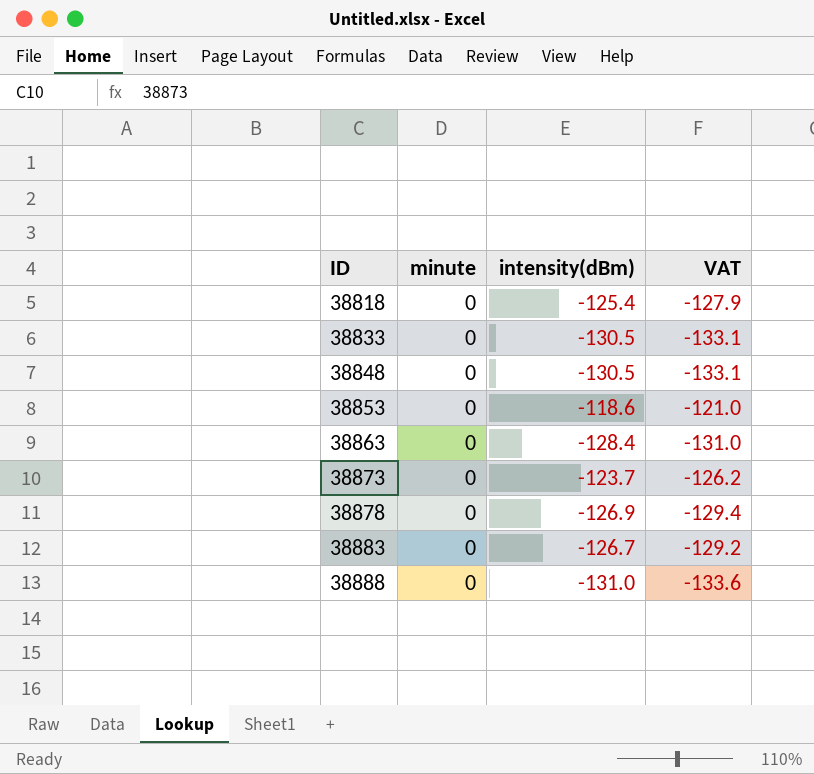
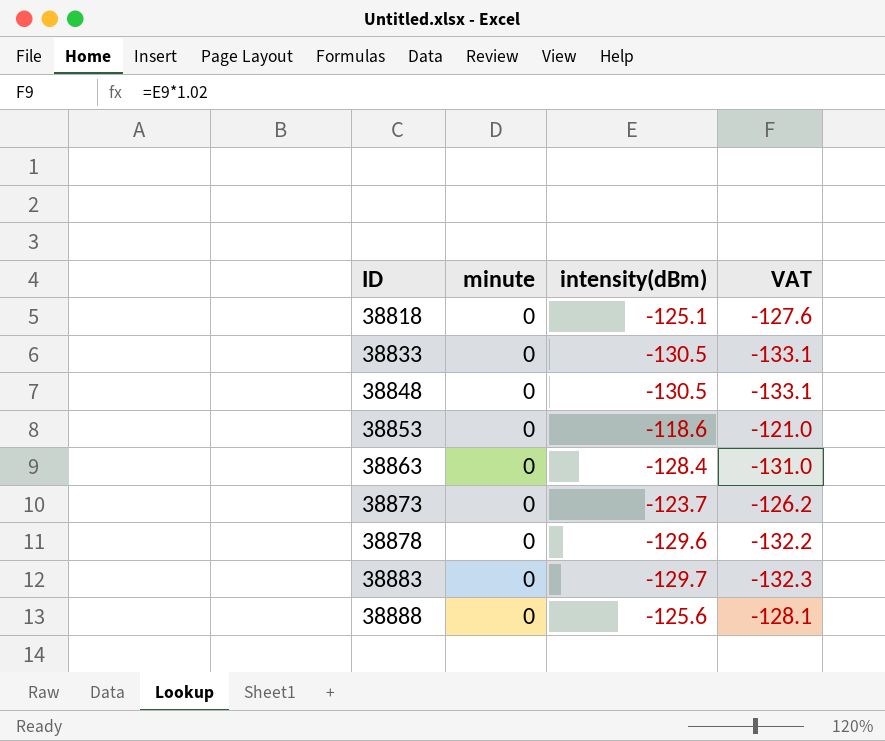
38818 | intensity(dBm): -125.4 -> -125.1
38818 | VAT: -127.9 -> -127.6
38878 | intensity(dBm): -126.9 -> -129.6
38878 | VAT: -129.4 -> -132.2
38883 | intensity(dBm): -126.7 -> -129.7
38883 | VAT: -129.2 -> -132.3
38888 | intensity(dBm): -131.0 -> -125.6
38888 | VAT: -133.6 -> -128.1

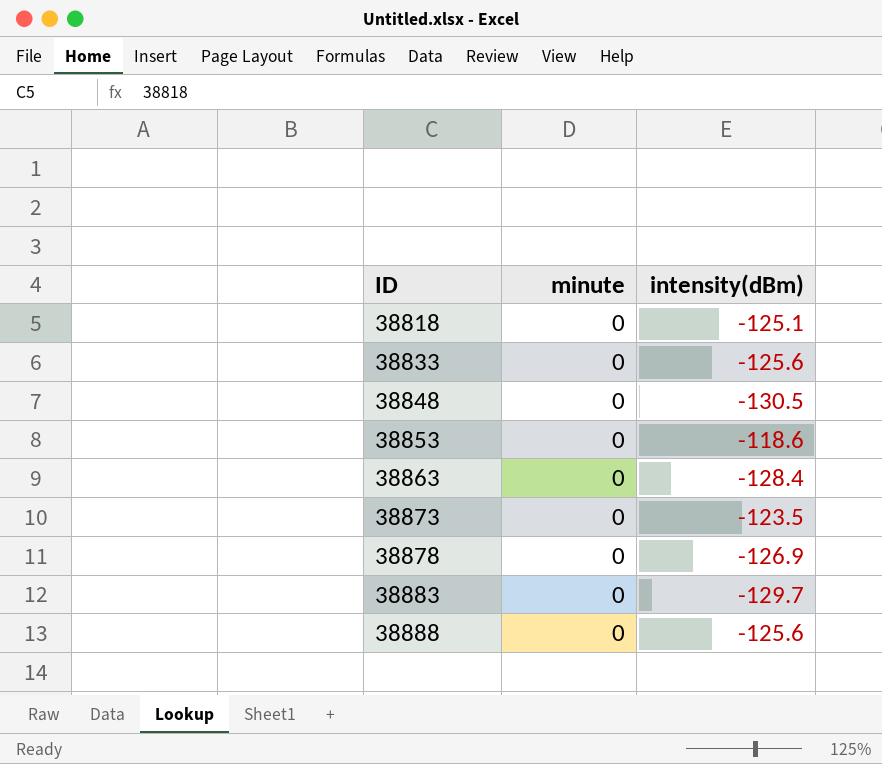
column VAT | formula: [intensity(dBm)] * 1.02 -> none
38833 | intensity(dBm): -130.5 -> -125.6
38873 | intensity(dBm): -123.7 -> -123.5
38878 | intensity(dBm): -129.6 -> -126.9

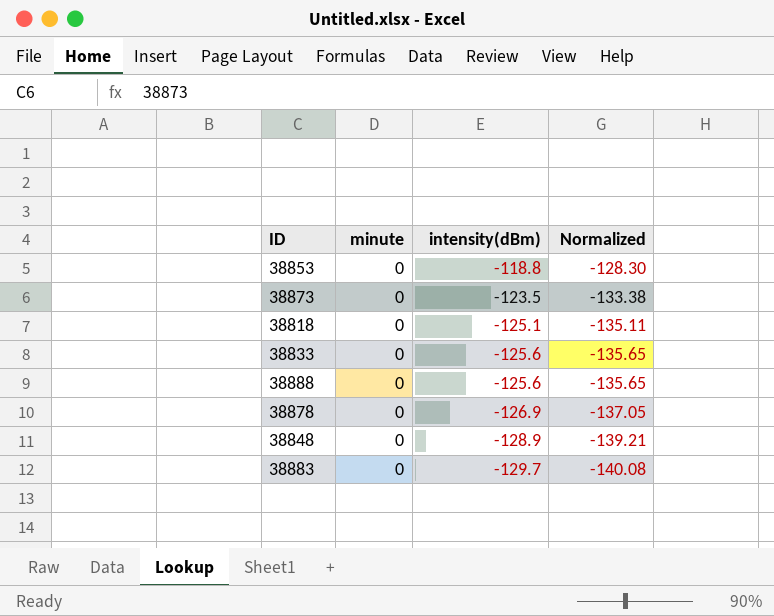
row order: ID ascending -> intensity(dBm) descending
column Normalized | formula: none -> [intensity(dBm)] * 1.08
row 38863: 0 | -128.4 -> none
38853 | intensity(dBm): -118.6 -> -118.8
38848 | intensity(dBm): -130.5 -> -128.9

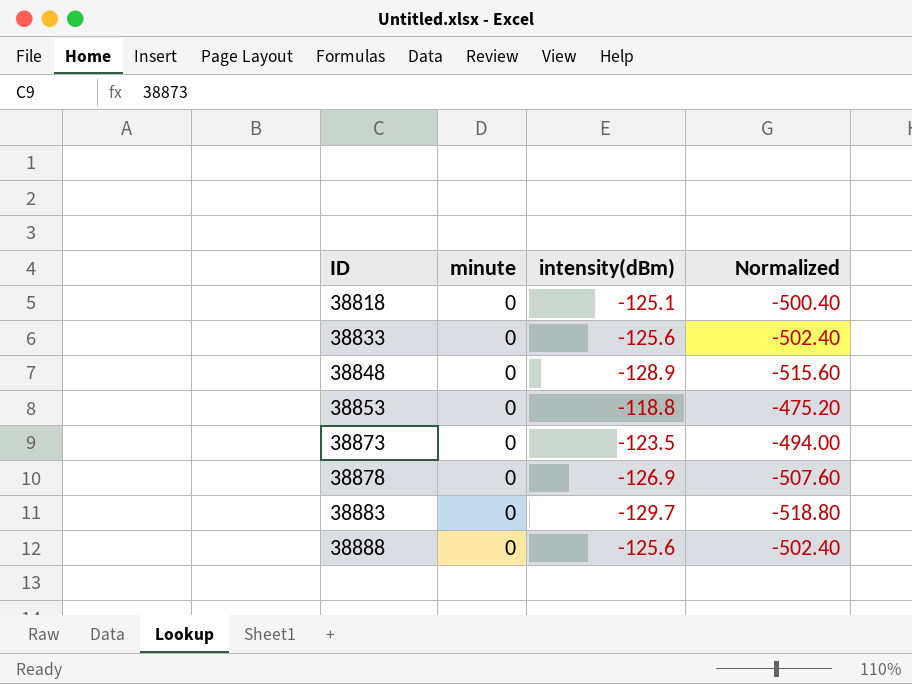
row order: intensity(dBm) descending -> ID ascending
column Normalized | formula: [intensity(dBm)] * 1.08 -> [intensity(dBm)] * 4

